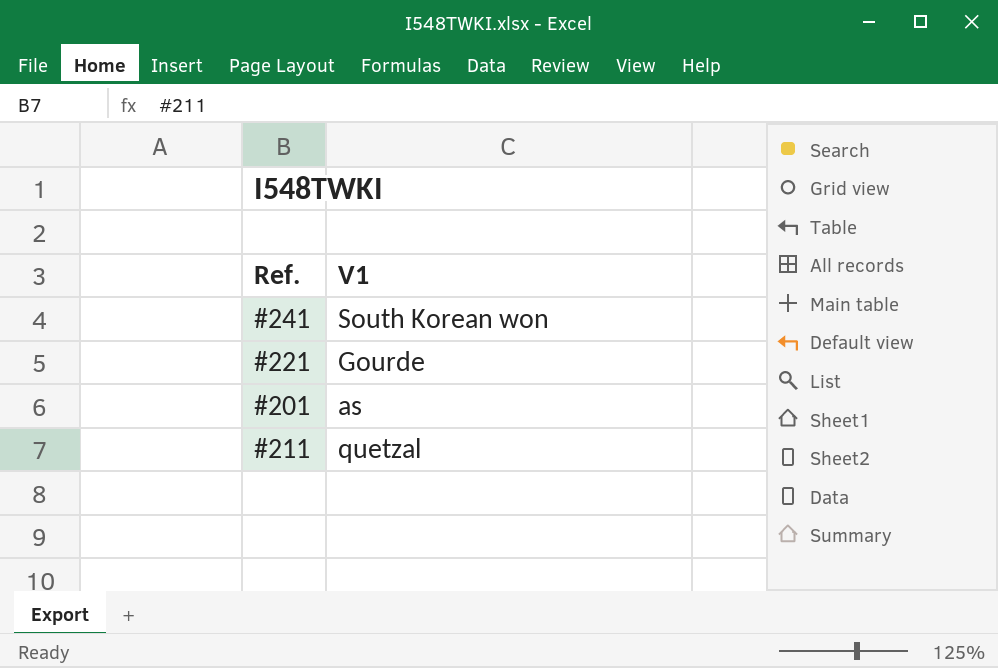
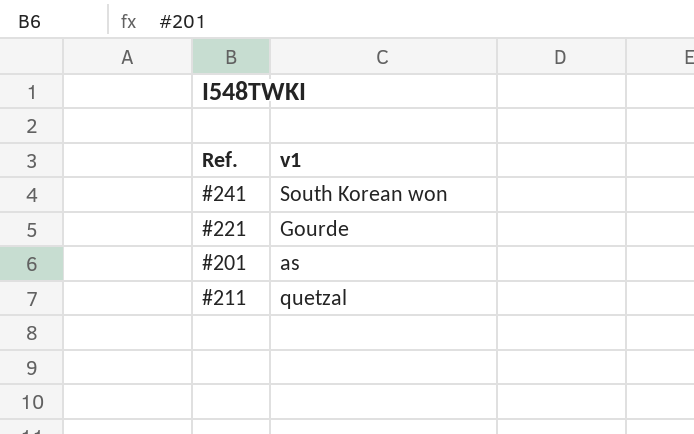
column name: V1 -> v1

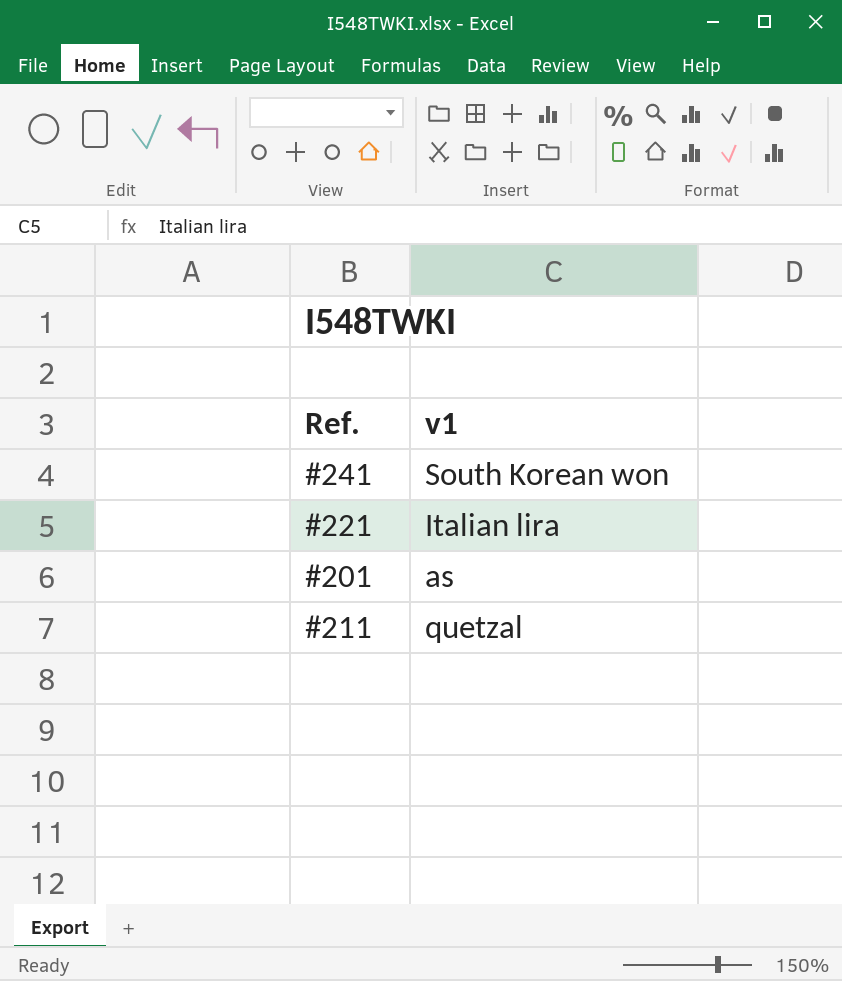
#221 | v1: Gourde -> Italian lira

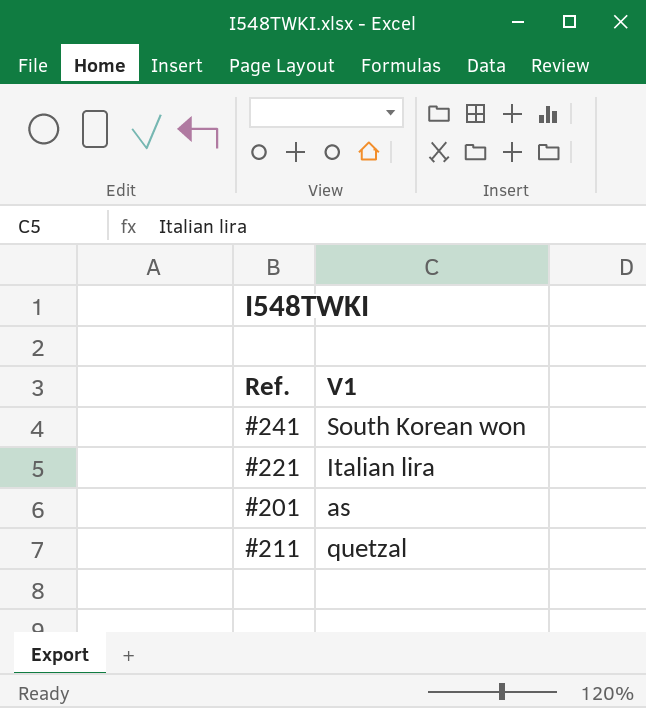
column name: v1 -> V1

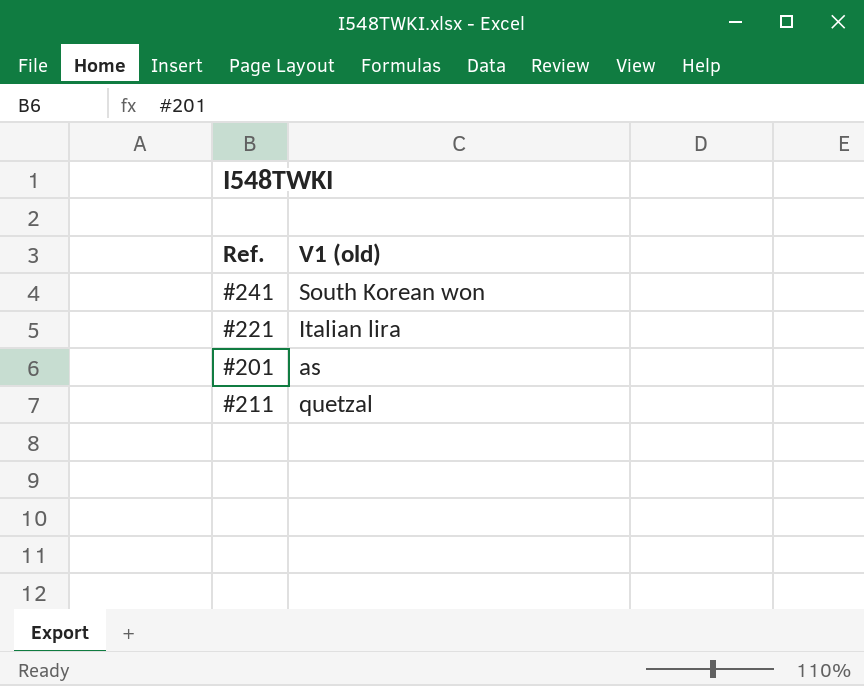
column name: V1 -> V1 (old)

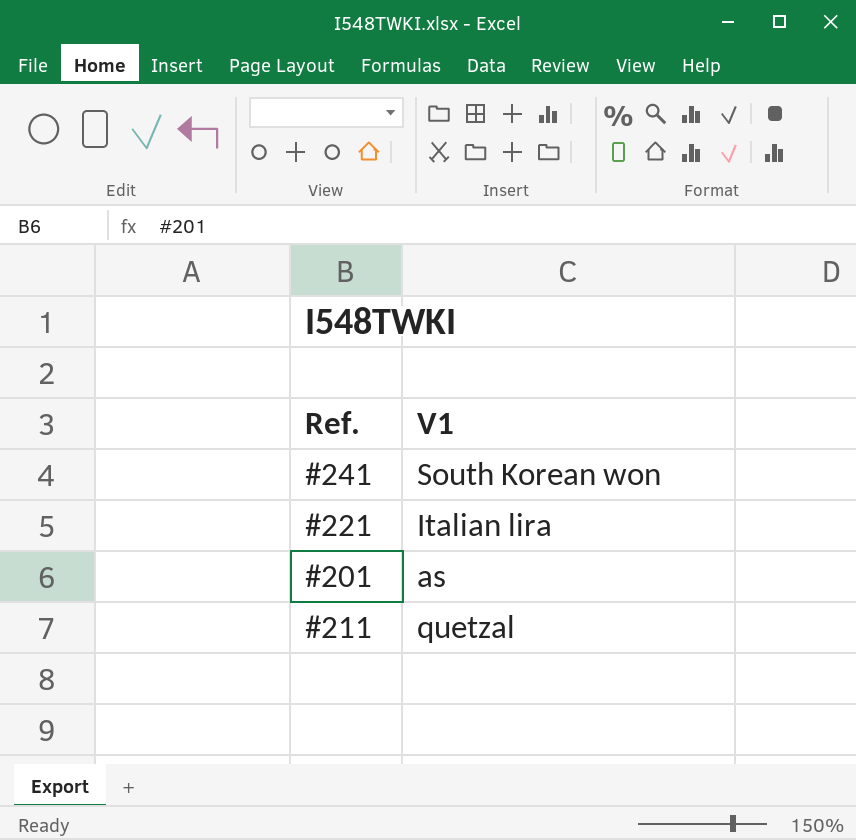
column name: V1 (old) -> V1

